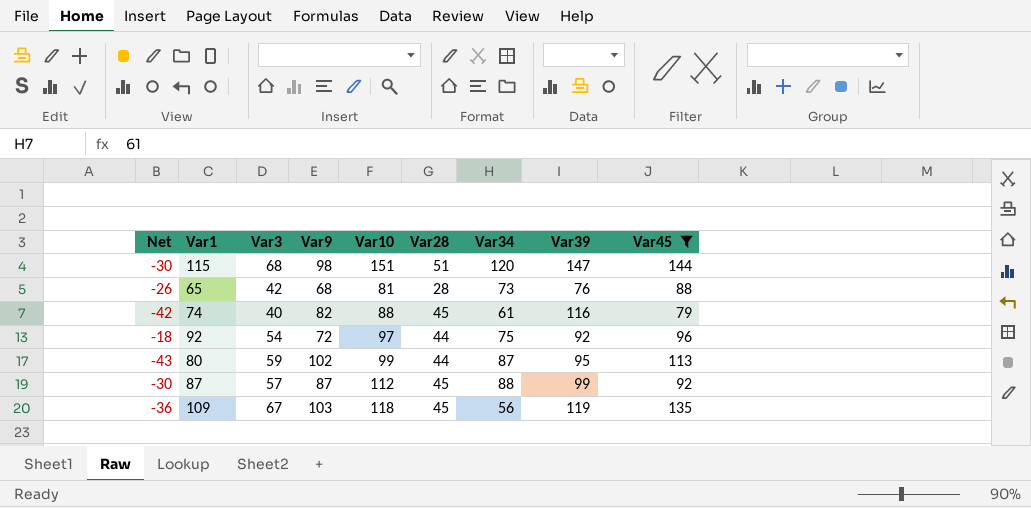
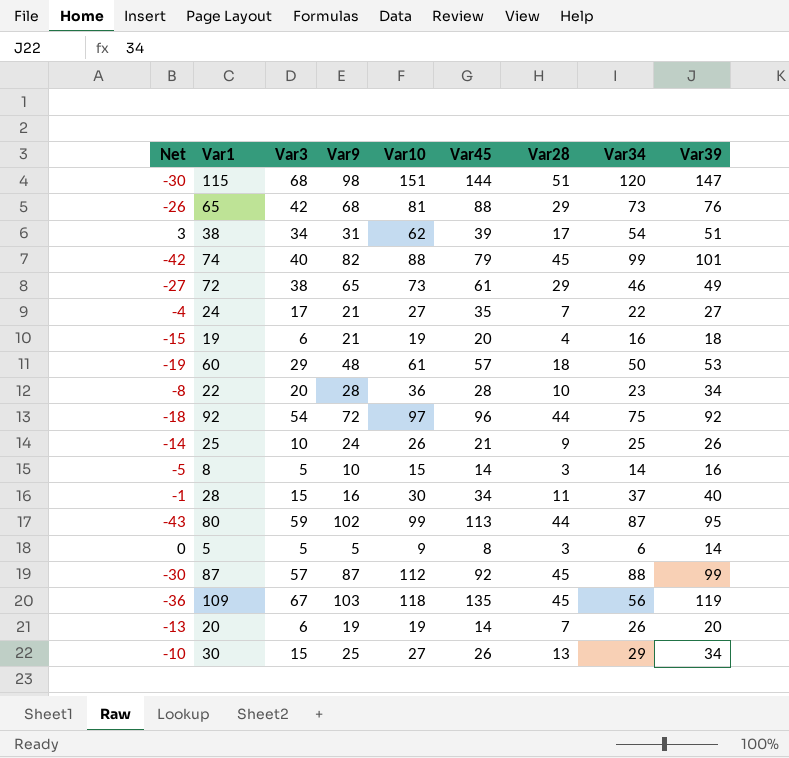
filter: Var45 >= 79 -> none
column Var45 | position: 9 -> 6
65 | Var28: 28 -> 29
74 | Var34: 61 -> 99
74 | Var39: 116 -> 101

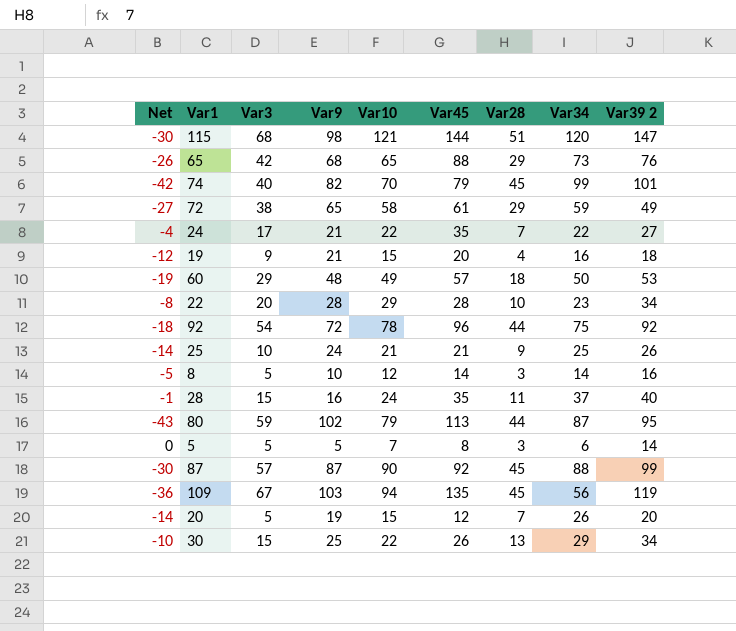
column name: Var39 -> Var39 2
row 38: 3 | 34 | 31 | 62 | 39 | 17 | 54 | 51 -> none
115 | Var10: 151 -> 121
65 | Var10: 81 -> 65
74 | Var10: 88 -> 70
72 | Var10: 73 -> 58
72 | Var34: 46 -> 59
24 | Var10: 27 -> 22
19 | Net: -15 -> -12
19 | Var3: 6 -> 9
19 | Var10: 19 -> 15
60 | Var10: 61 -> 49
22 | Var10: 36 -> 29
92 | Var10: 97 -> 78
25 | Var10: 26 -> 21
8 | Var10: 15 -> 12
28 | Var10: 30 -> 24
28 | Var45: 34 -> 35
80 | Var10: 99 -> 79
5 | Var10: 9 -> 7
87 | Var10: 112 -> 90
109 | Var10: 118 -> 94
20 | Net: -13 -> -14
20 | Var3: 6 -> 5
20 | Var10: 19 -> 15
20 | Var45: 14 -> 12
30 | Var10: 27 -> 22

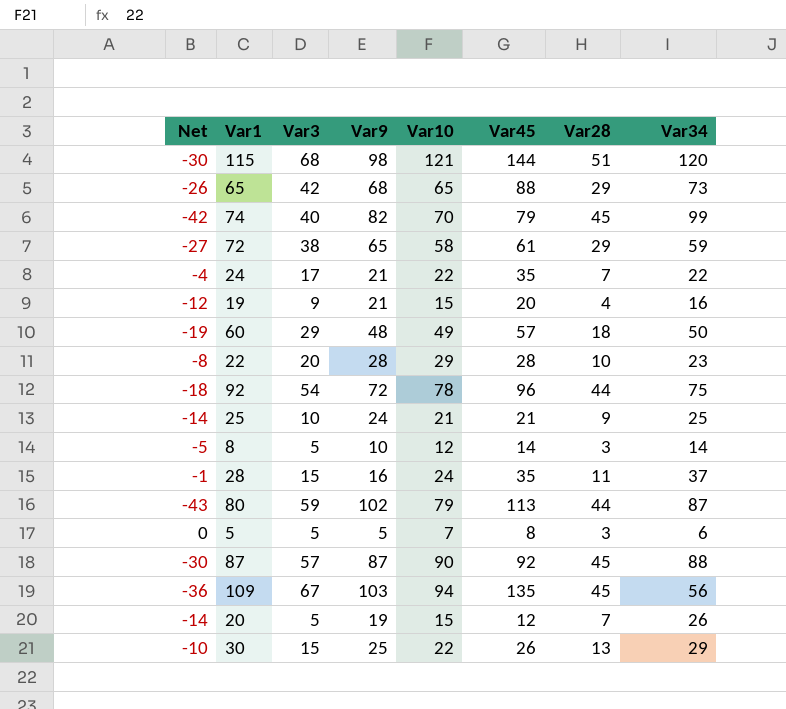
column Var39 2 | position: 9 -> none

